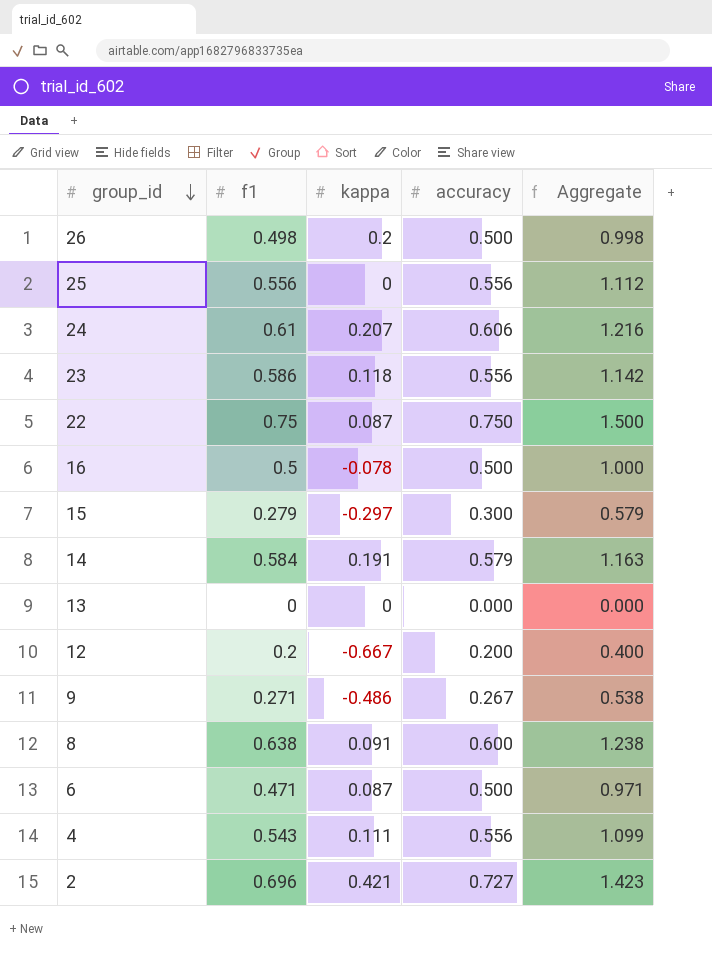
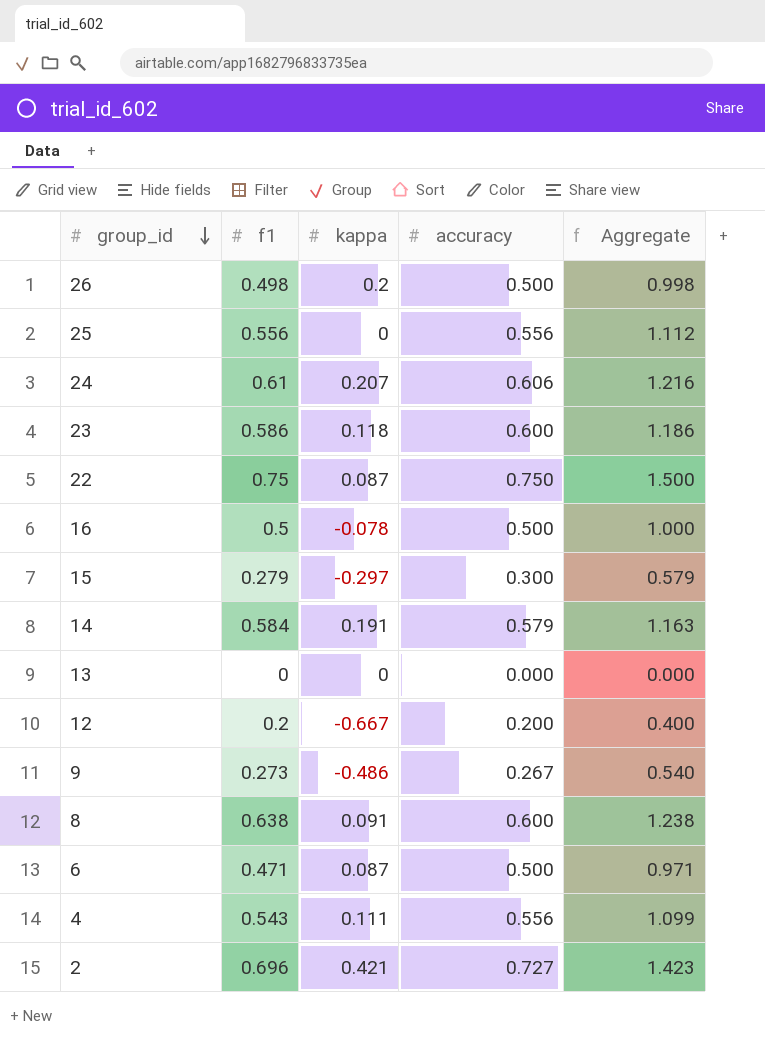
23 | accuracy: 0.556 -> 0.600
23 | Aggregate: 1.142 -> 1.186
9 | f1: 0.271 -> 0.273
9 | Aggregate: 0.538 -> 0.540

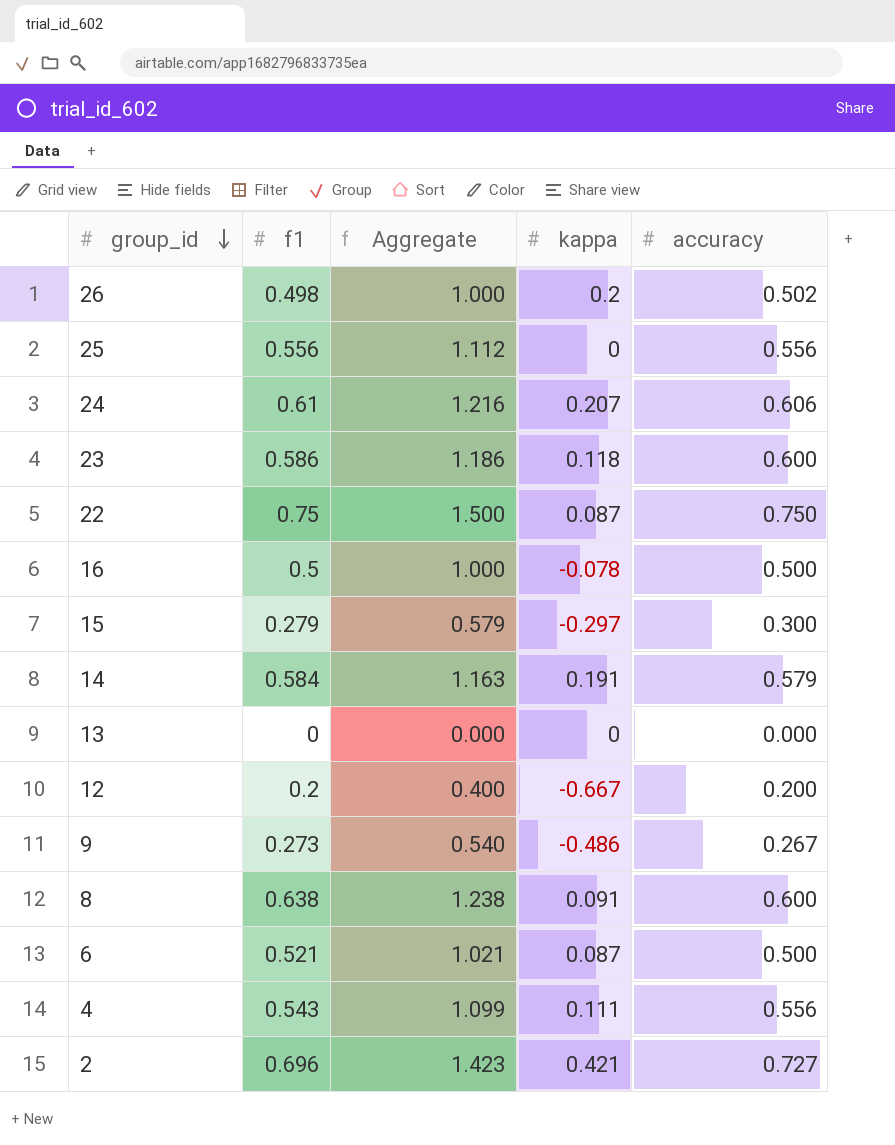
column Aggregate | position: 5 -> 3
26 | Aggregate: 0.998 -> 1.000
26 | accuracy: 0.500 -> 0.502
6 | f1: 0.471 -> 0.521
6 | Aggregate: 0.971 -> 1.021

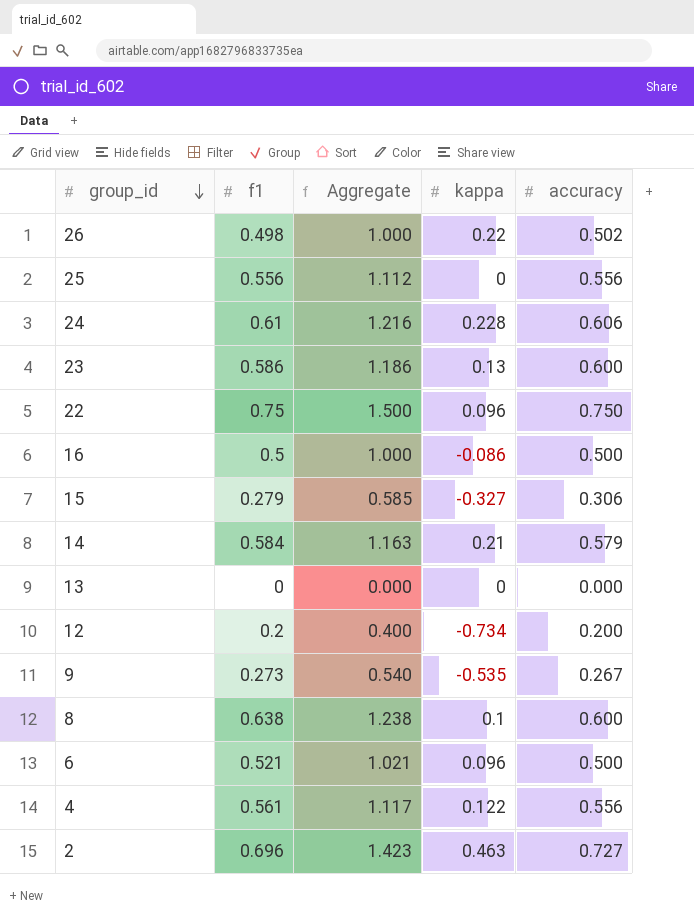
26 | kappa: 0.2 -> 0.22
24 | kappa: 0.207 -> 0.228
23 | kappa: 0.118 -> 0.13
22 | kappa: 0.087 -> 0.096
16 | kappa: -0.078 -> -0.086
15 | Aggregate: 0.579 -> 0.585
15 | kappa: -0.297 -> -0.327
15 | accuracy: 0.300 -> 0.306
14 | kappa: 0.191 -> 0.21
12 | kappa: -0.667 -> -0.734
9 | kappa: -0.486 -> -0.535
8 | kappa: 0.091 -> 0.1
6 | kappa: 0.087 -> 0.096
4 | f1: 0.543 -> 0.561
4 | Aggregate: 1.099 -> 1.117
4 | kappa: 0.111 -> 0.122
2 | kappa: 0.421 -> 0.463

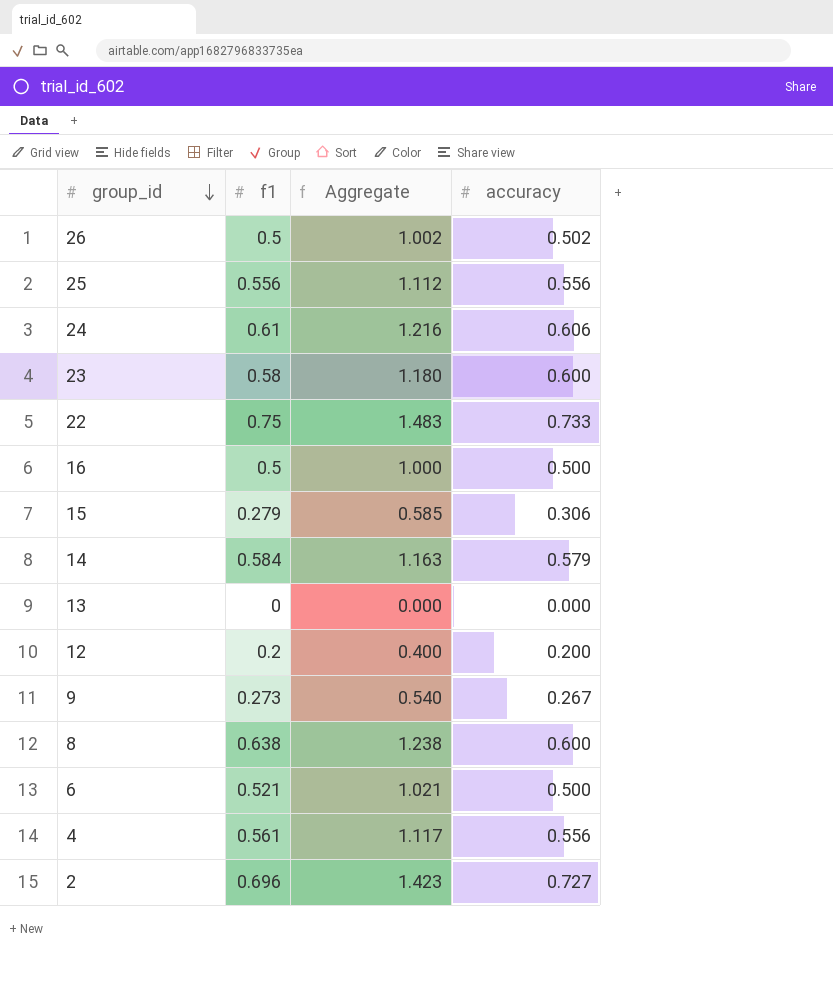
column kappa | position: 4 -> none
26 | f1: 0.498 -> 0.5
26 | Aggregate: 1.000 -> 1.002
23 | f1: 0.586 -> 0.58
23 | Aggregate: 1.186 -> 1.180
22 | Aggregate: 1.500 -> 1.483
22 | accuracy: 0.750 -> 0.733

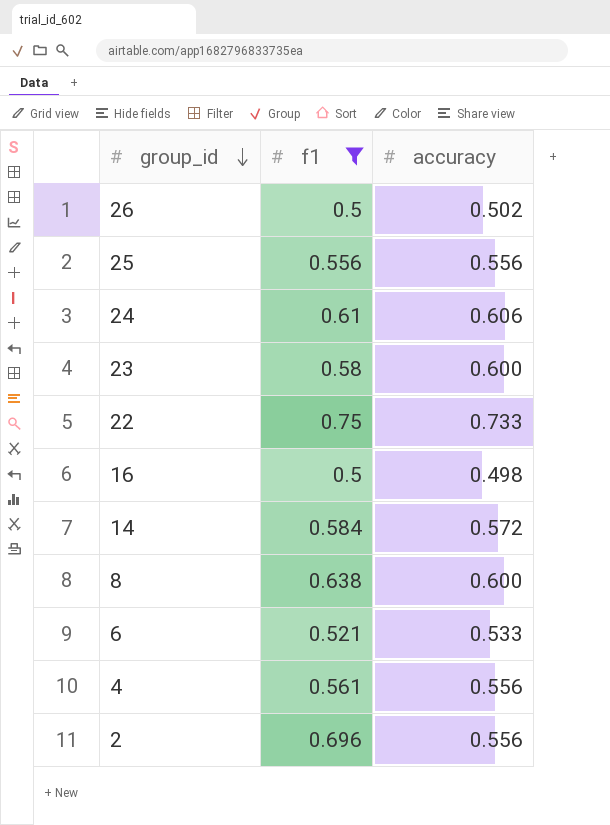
filter: none -> f1 >= 0.5
column Aggregate | formula: [f1] + [accuracy] -> none
16 | accuracy: 0.500 -> 0.498
14 | accuracy: 0.579 -> 0.572
6 | accuracy: 0.500 -> 0.533
2 | accuracy: 0.727 -> 0.556

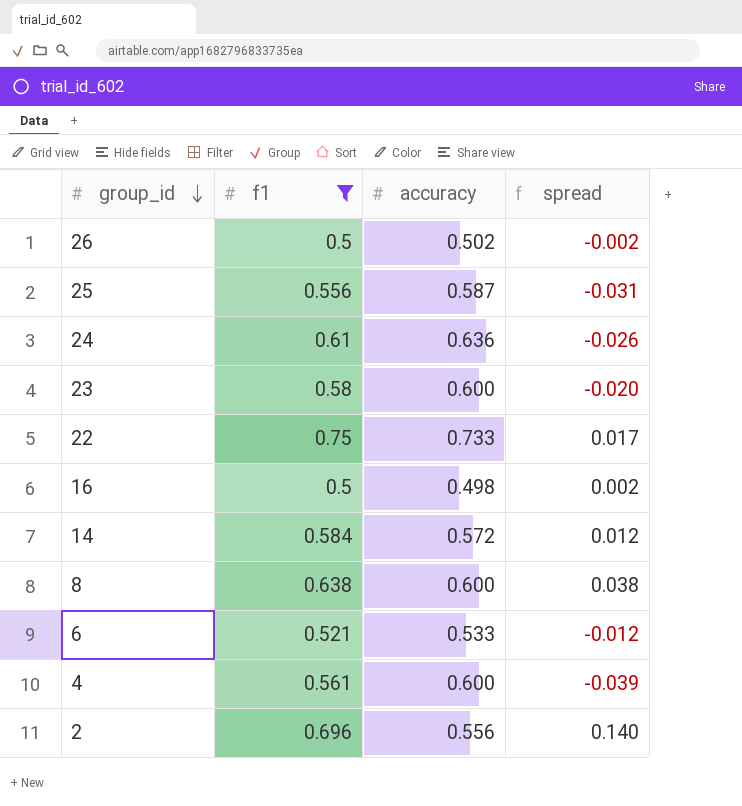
column spread | formula: none -> [f1] - [accuracy]
25 | accuracy: 0.556 -> 0.587
24 | accuracy: 0.606 -> 0.636
4 | accuracy: 0.556 -> 0.600

